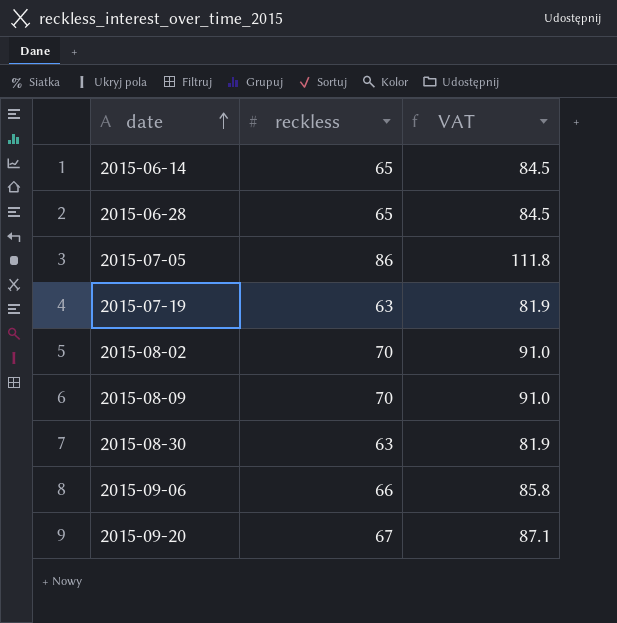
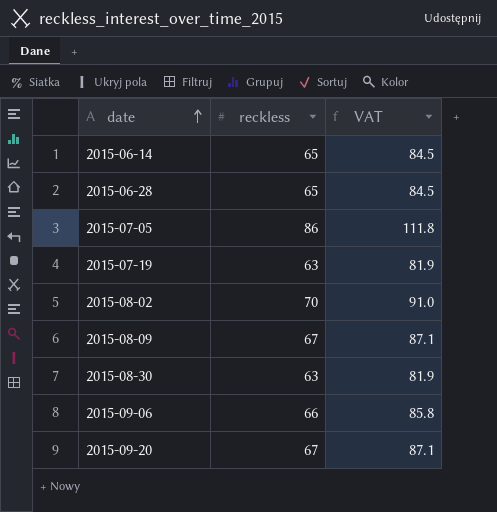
2015-08-09 | reckless: 70 -> 67
2015-08-09 | VAT: 91.0 -> 87.1

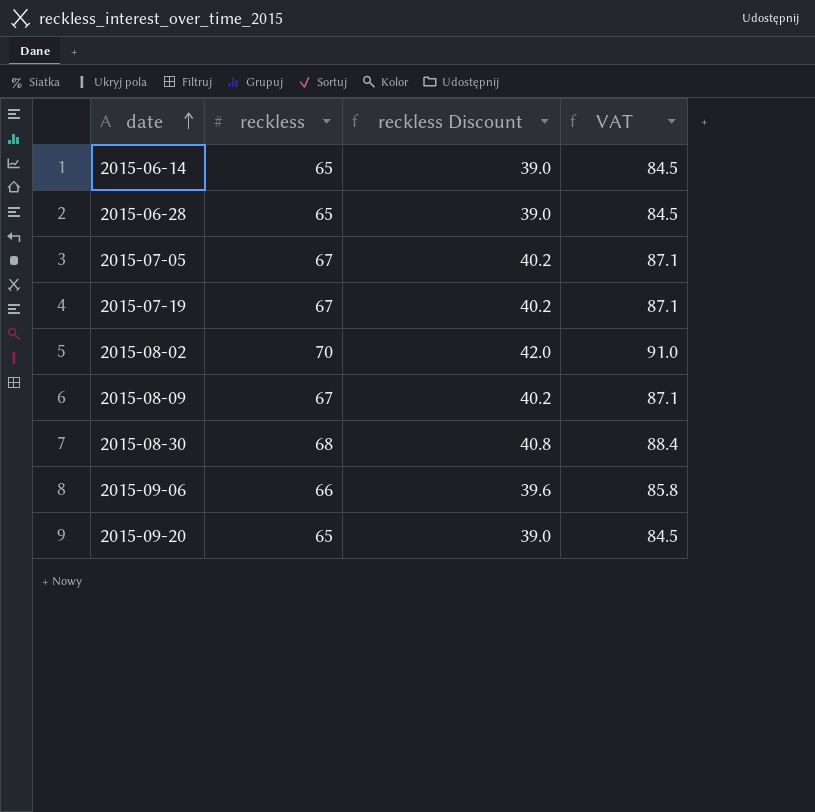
column reckless Discount | formula: none -> [reckless] * 0.6
2015-07-05 | reckless: 86 -> 67
2015-07-05 | VAT: 111.8 -> 87.1
2015-07-19 | reckless: 63 -> 67
2015-07-19 | VAT: 81.9 -> 87.1
2015-08-30 | reckless: 63 -> 68
2015-08-30 | VAT: 81.9 -> 88.4
2015-09-20 | reckless: 67 -> 65
2015-09-20 | VAT: 87.1 -> 84.5

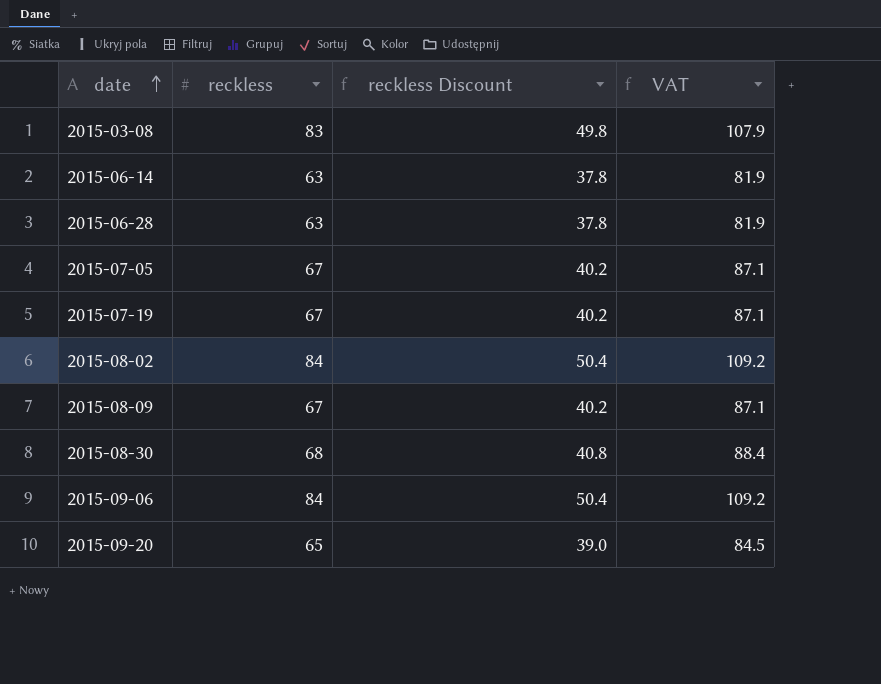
row 2015-03-08: none -> 83 | 49.8 | 107.9
2015-06-14 | reckless: 65 -> 63
2015-06-14 | reckless Discount: 39.0 -> 37.8
2015-06-14 | VAT: 84.5 -> 81.9
2015-06-28 | reckless: 65 -> 63
2015-06-28 | reckless Discount: 39.0 -> 37.8
2015-06-28 | VAT: 84.5 -> 81.9
2015-08-02 | reckless: 70 -> 84
2015-08-02 | reckless Discount: 42.0 -> 50.4
2015-08-02 | VAT: 91.0 -> 109.2
2015-09-06 | reckless: 66 -> 84
2015-09-06 | reckless Discount: 39.6 -> 50.4
2015-09-06 | VAT: 85.8 -> 109.2

